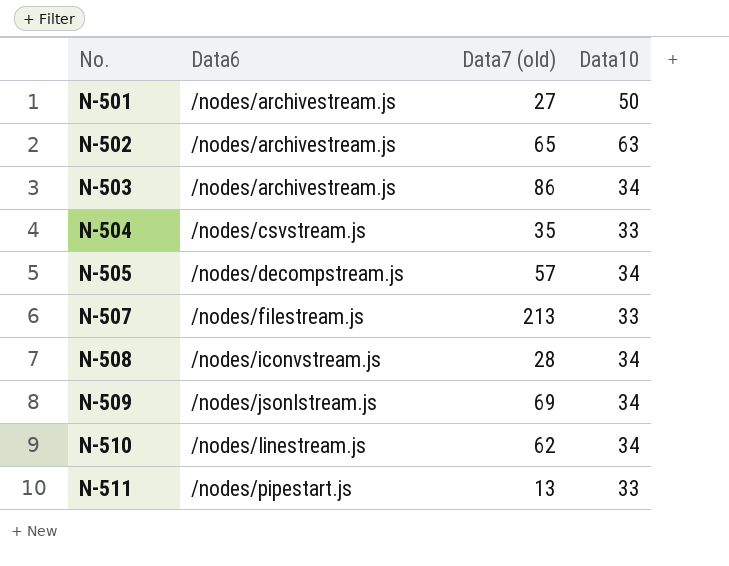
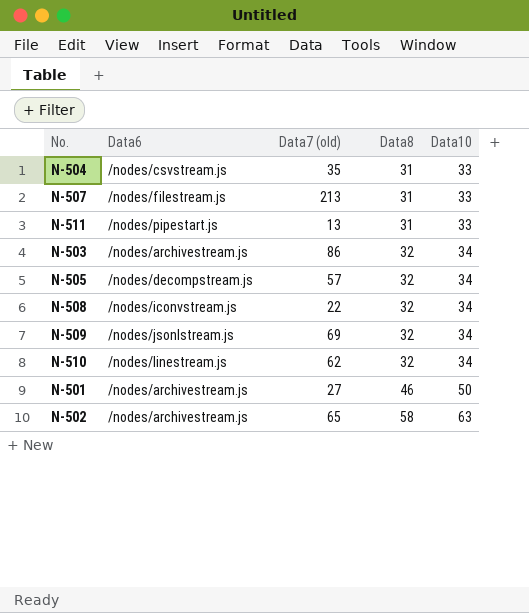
row order: No. ascending -> Data8 ascending
column Data8 | position: none -> 4
N-508 | Data7 (old): 28 -> 22

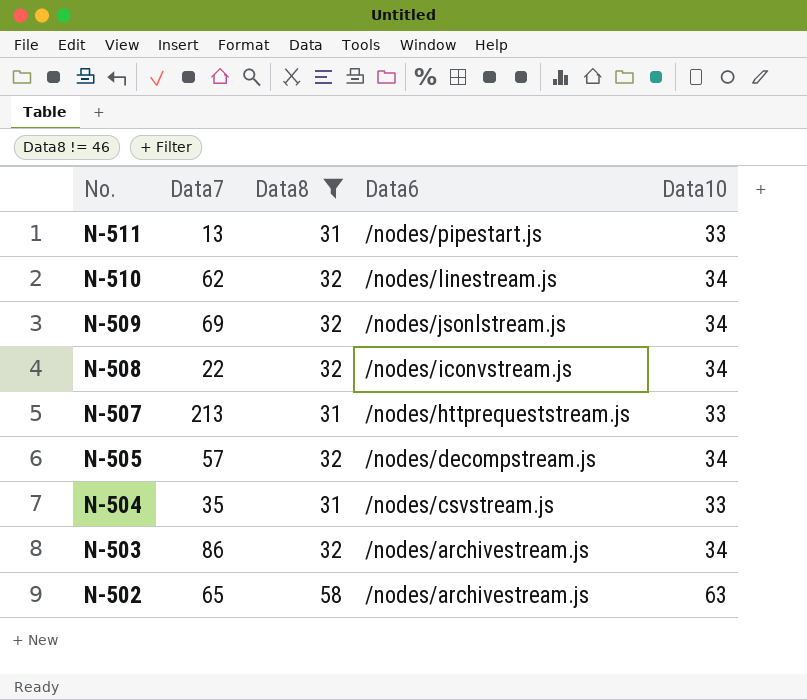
filter: none -> Data8 != 46
row order: Data8 ascending -> No. descending
column name: Data7 (old) -> Data7
column Data6 | position: 2 -> 4
N-507 | Data6: /nodes/filestream.js -> /nodes/httprequeststream.js

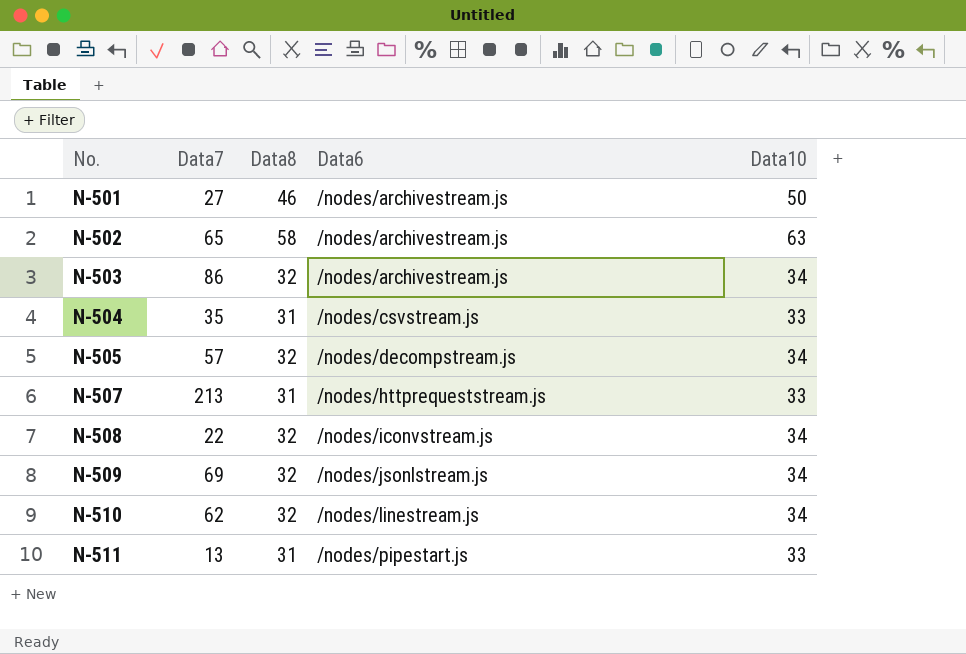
filter: Data8 != 46 -> none
row order: No. descending -> No. ascending

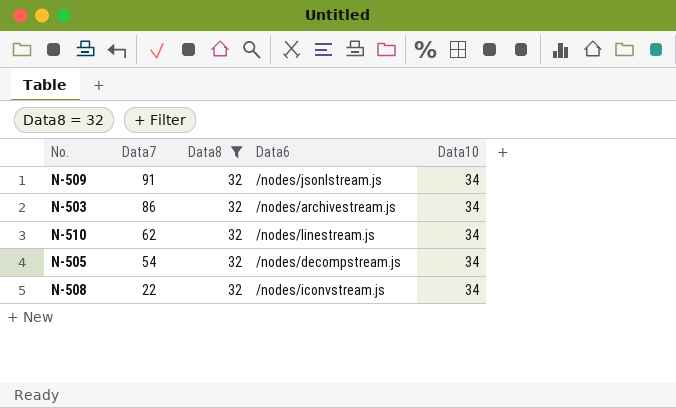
filter: none -> Data8 = 32
row order: No. ascending -> Data7 descending
N-509 | Data7: 69 -> 91
N-505 | Data7: 57 -> 54

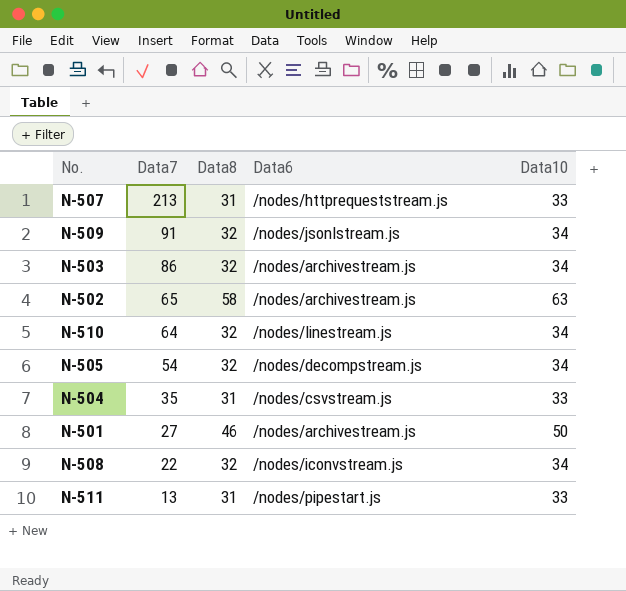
filter: Data8 = 32 -> none
N-510 | Data7: 62 -> 64

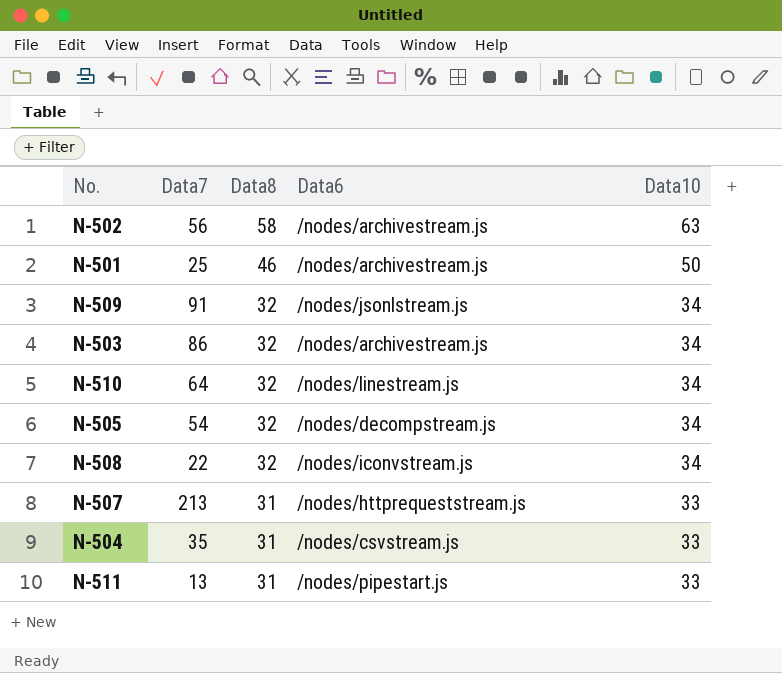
row order: Data7 descending -> Data8 descending
N-502 | Data7: 65 -> 56
N-501 | Data7: 27 -> 25

